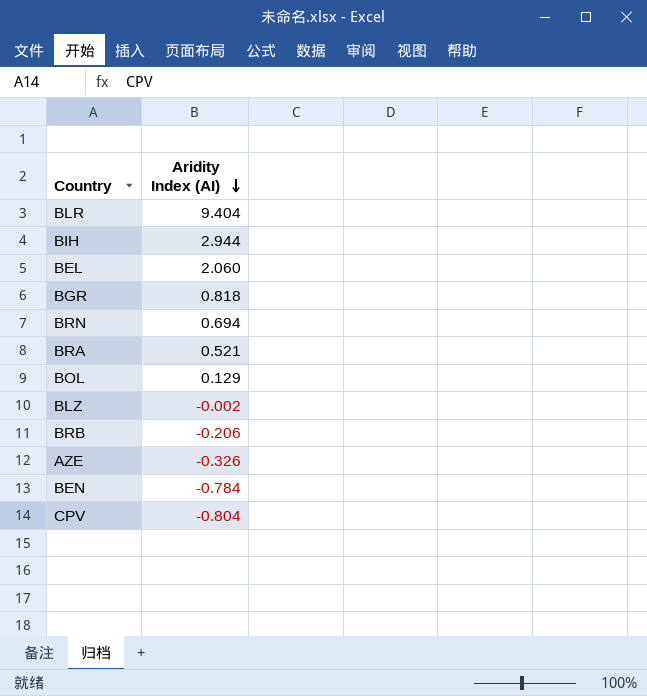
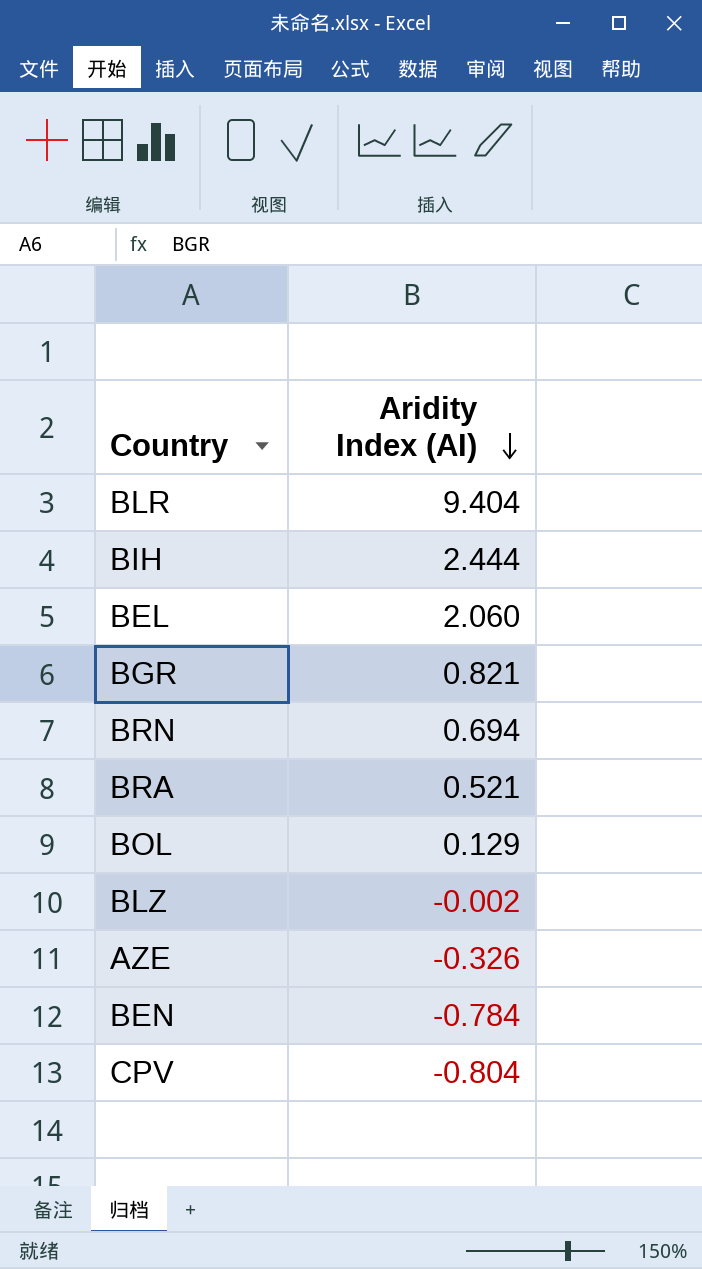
row BRB: -0.206 -> none
BIH | Aridity Index (AI): 2.944 -> 2.444
BGR | Aridity Index (AI): 0.818 -> 0.821

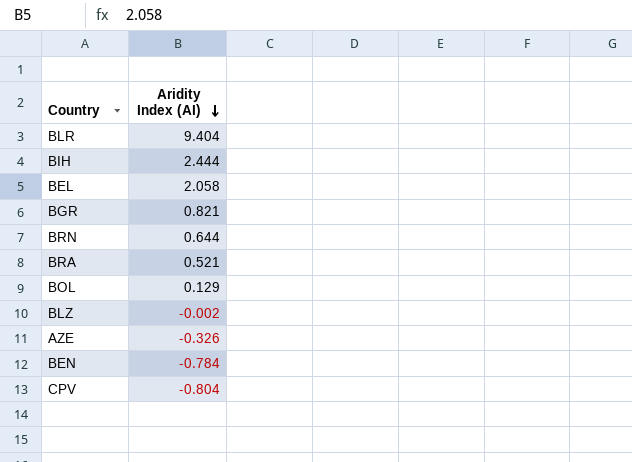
BEL | Aridity Index (AI): 2.060 -> 2.058
BRN | Aridity Index (AI): 0.694 -> 0.644

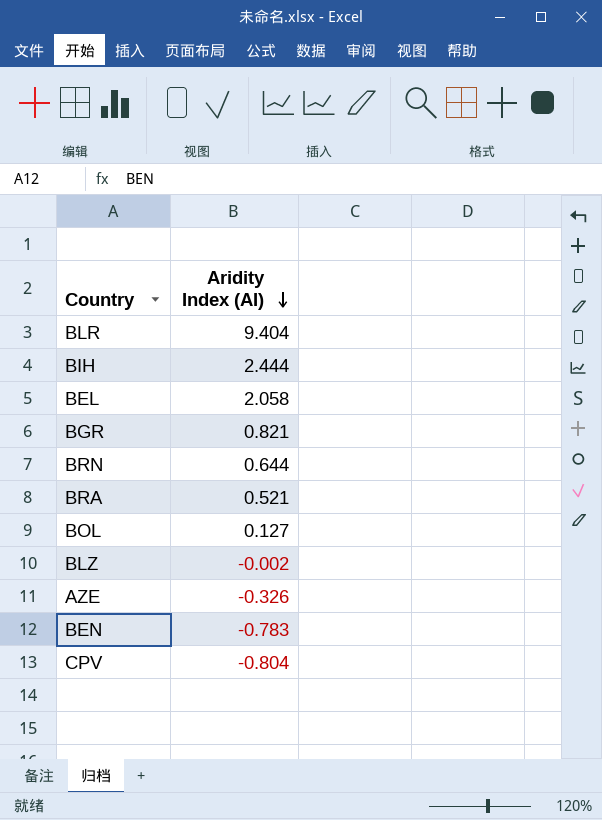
BOL | Aridity Index (AI): 0.129 -> 0.127
BEN | Aridity Index (AI): -0.784 -> -0.783

